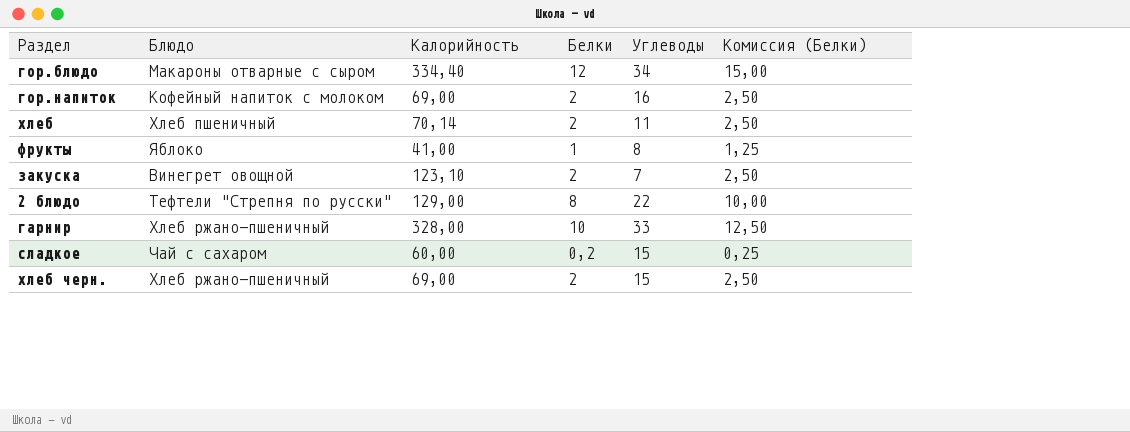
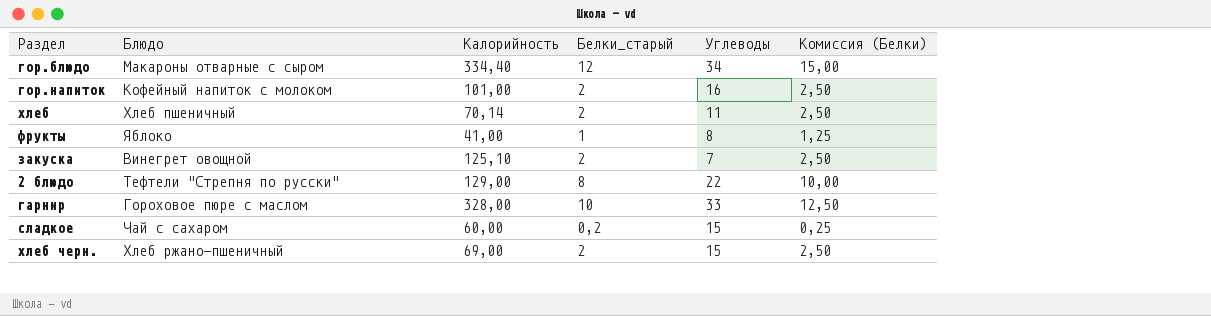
column name: Белки -> Белки_старый
гор.напиток | Калорийность: 69,00 -> 101,00
закуска | Калорийность: 123,10 -> 125,10
гарнир | Блюдо: Хлеб ржано-пшеничный -> Гороховое пюре с маслом

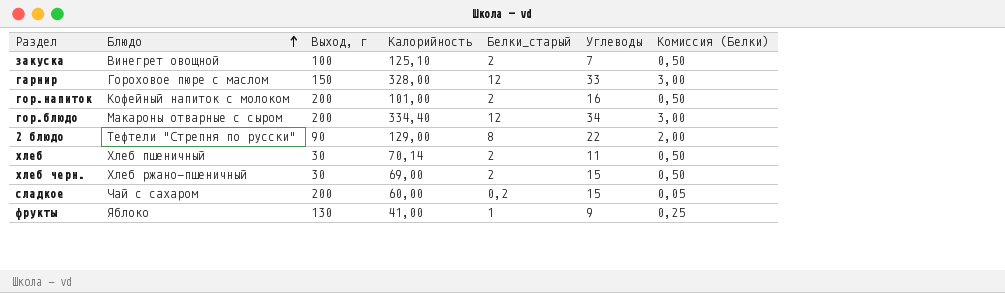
row order: none -> Блюдо ascending
column Выход, г | position: none -> 3
column Комиссия (Белки) | formula: [Белки_старый] * 1,25 -> [Белки_старый] * 0,25
гарнир | Белки_старый: 10 -> 12
фрукты | Углеводы: 8 -> 9

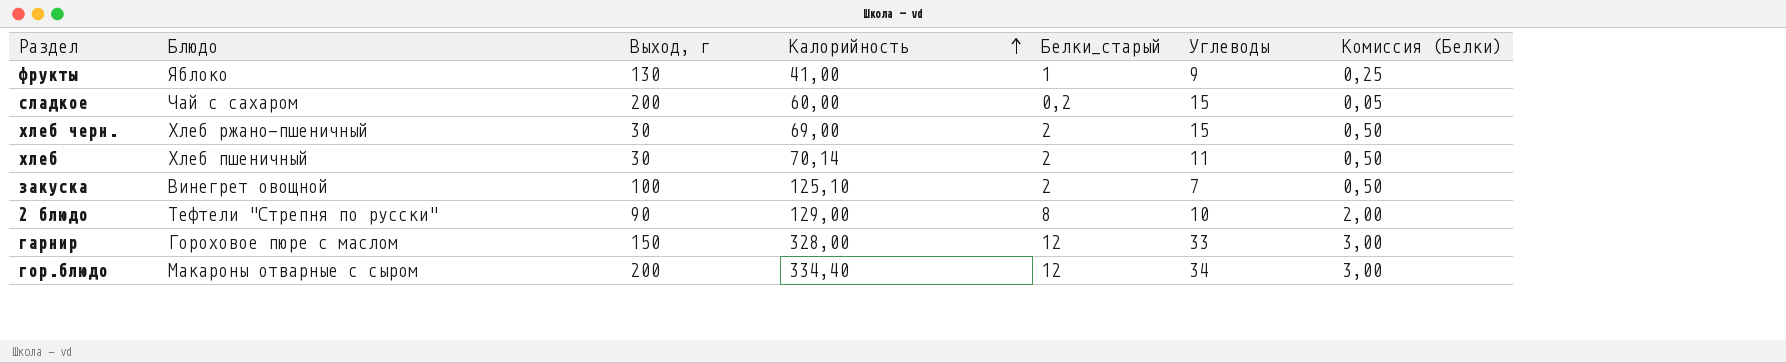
row order: Блюдо ascending -> Калорийность ascending
row гор.напиток: Кофейный напиток с молоком | 200 | 101,00 | 2 | 16 | 0,50 -> none
2 блюдо | Углеводы: 22 -> 10

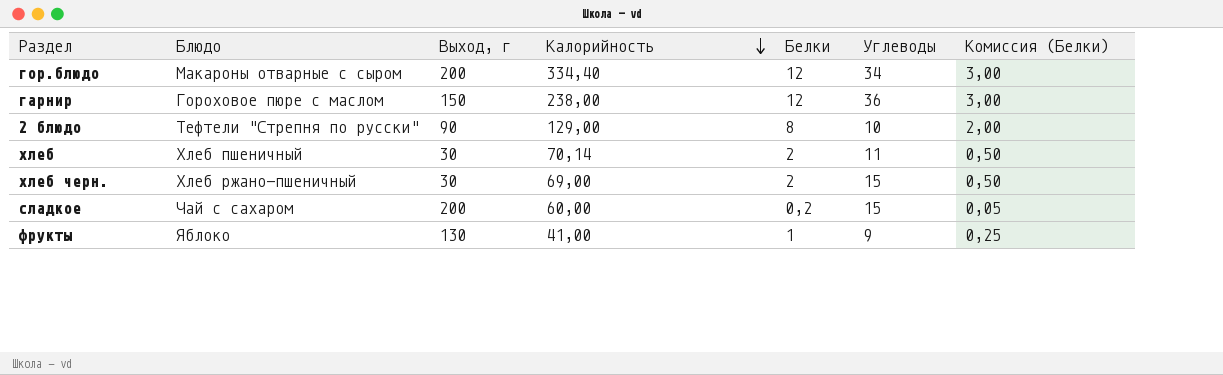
row order: Калорийность ascending -> Калорийность descending
column name: Белки_старый -> Белки
row закуска: Винегрет овощной | 100 | 125,10 | 2 | 7 | 0,50 -> none
гарнир | Калорийность: 328,00 -> 238,00
гарнир | Углеводы: 33 -> 36

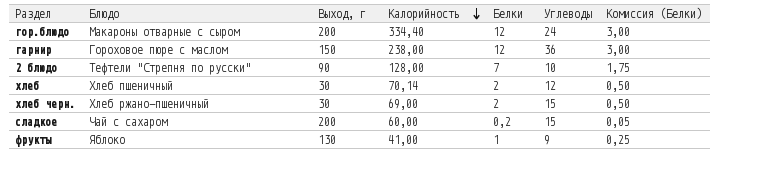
гор.блюдо | Углеводы: 34 -> 24
2 блюдо | Калорийность: 129,00 -> 128,00
2 блюдо | Белки: 8 -> 7
2 блюдо | Комиссия (Белки): 2,00 -> 1,75
хлеб | Углеводы: 11 -> 12

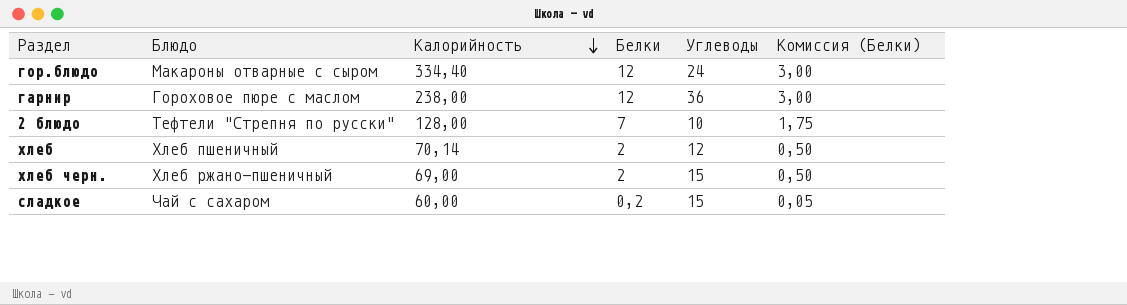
column Выход, г | position: 3 -> none
row фрукты: Яблоко | 130 | 41,00 | 1 | 9 | 0,25 -> none

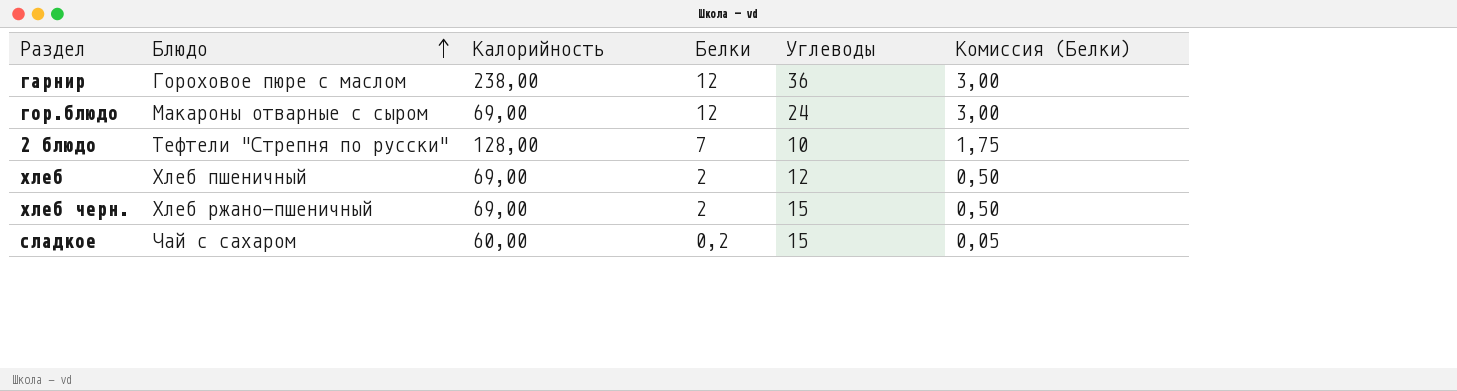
row order: Калорийность descending -> Блюдо ascending
гор.блюдо | Калорийность: 334,40 -> 69,00
хлеб | Калорийность: 70,14 -> 69,00

